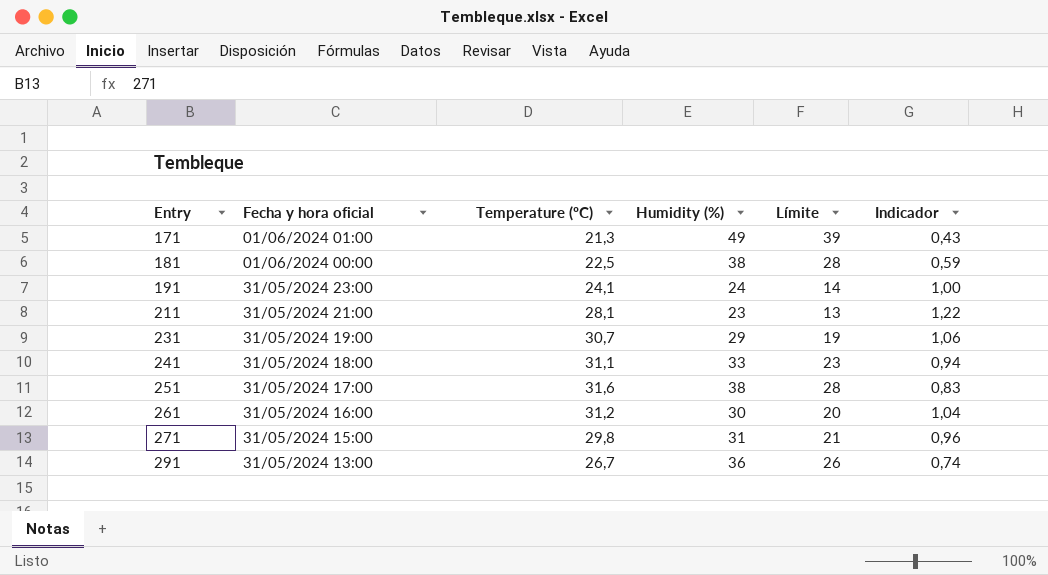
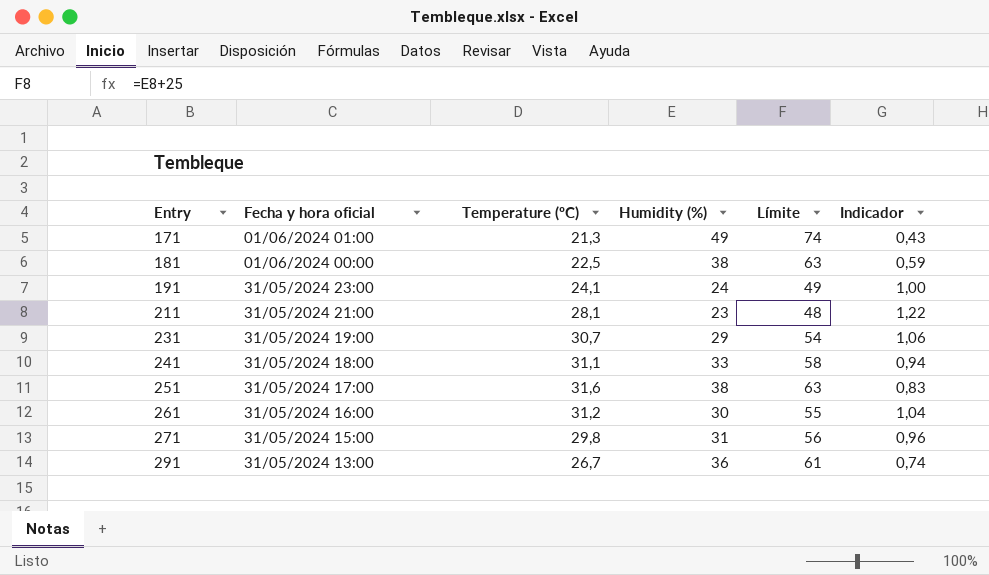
column Límite | formula: [Humidity (%)] - 10 -> [Humidity (%)] + 25

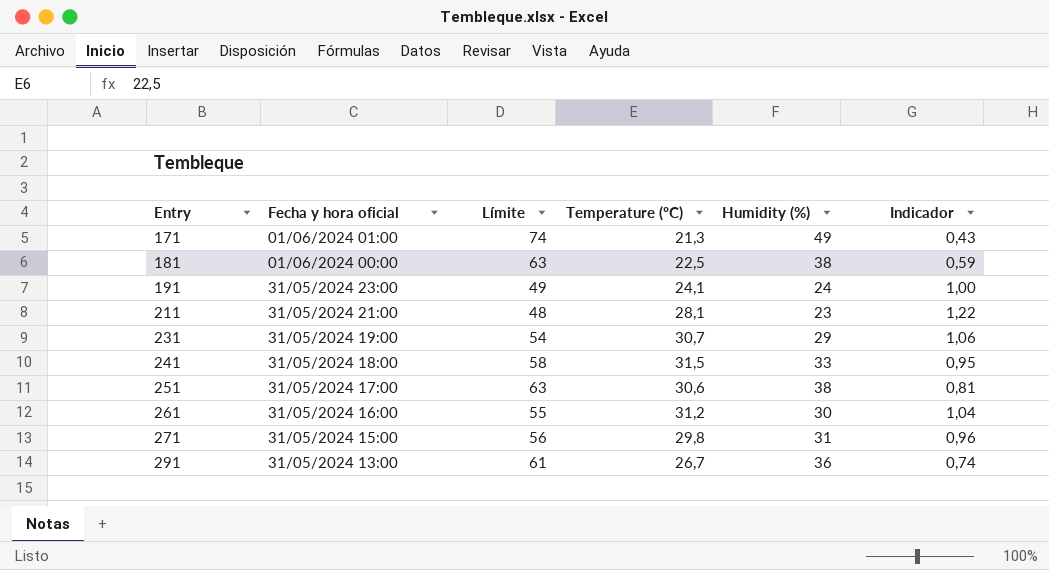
column Límite | position: 5 -> 3
241 | Temperature (ºC): 31,1 -> 31,5
241 | Indicador: 0,94 -> 0,95
251 | Temperature (ºC): 31,6 -> 30,6
251 | Indicador: 0,83 -> 0,81

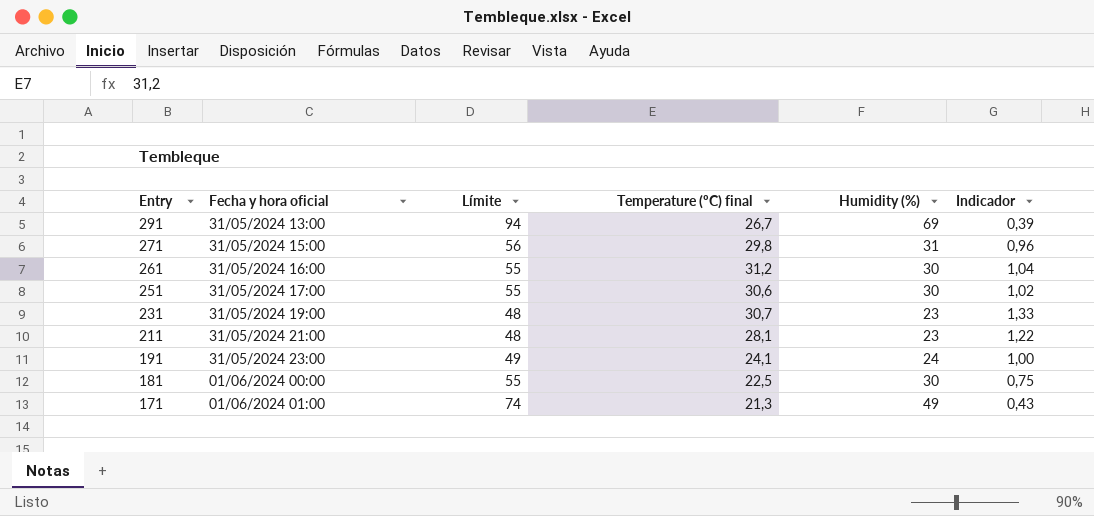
row order: Entry ascending -> Entry descending
column name: Temperature (ºC) -> Temperature (ºC) final
row 241: 31/05/2024 18:00 | 58 | 31,5 | 33 | 0,95 -> none
291 | Límite: 61 -> 94
291 | Humidity (%): 36 -> 69
291 | Indicador: 0,74 -> 0,39
251 | Límite: 63 -> 55
251 | Humidity (%): 38 -> 30
251 | Indicador: 0,81 -> 1,02
231 | Límite: 54 -> 48
231 | Humidity (%): 29 -> 23
231 | Indicador: 1,06 -> 1,33
181 | Límite: 63 -> 55
181 | Humidity (%): 38 -> 30
181 | Indicador: 0,59 -> 0,75

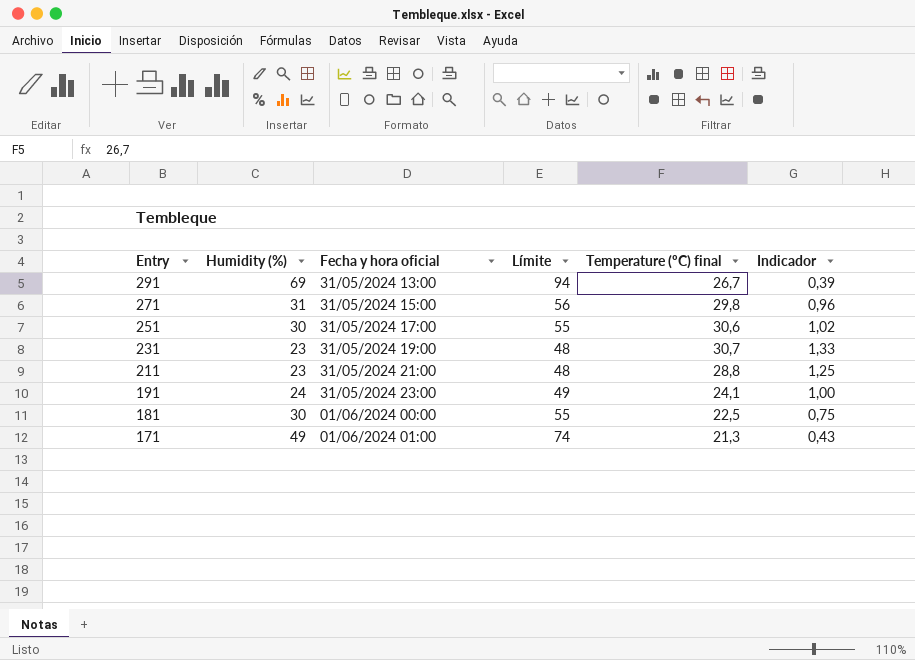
column Humidity (%) | position: 5 -> 2
row 261: 31/05/2024 16:00 | 55 | 31,2 | 30 | 1,04 -> none
211 | Temperature (ºC) final: 28,1 -> 28,8
211 | Indicador: 1,22 -> 1,25

